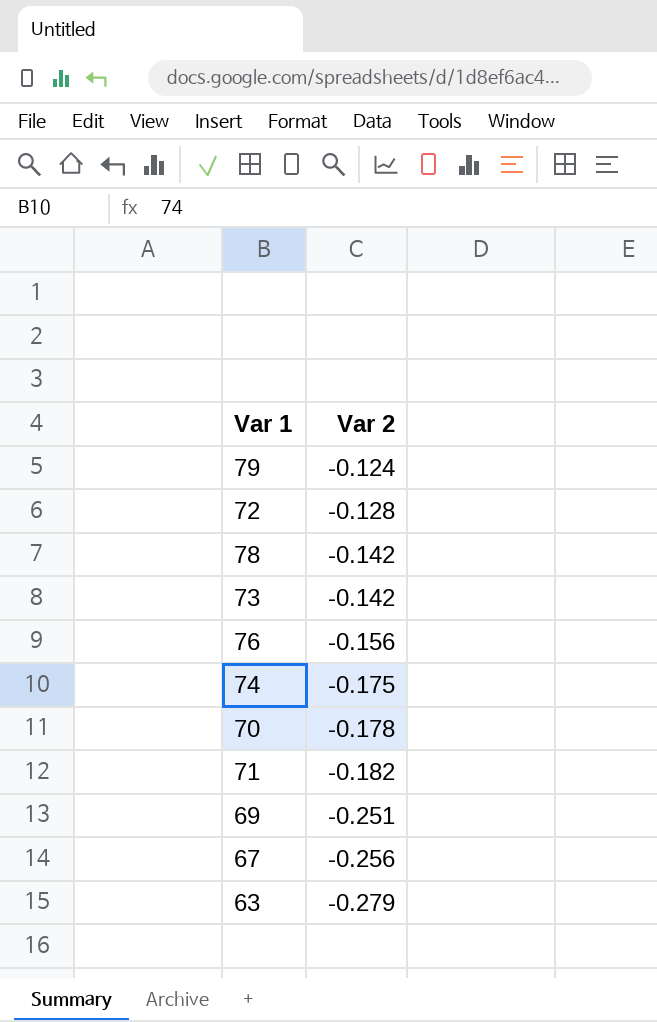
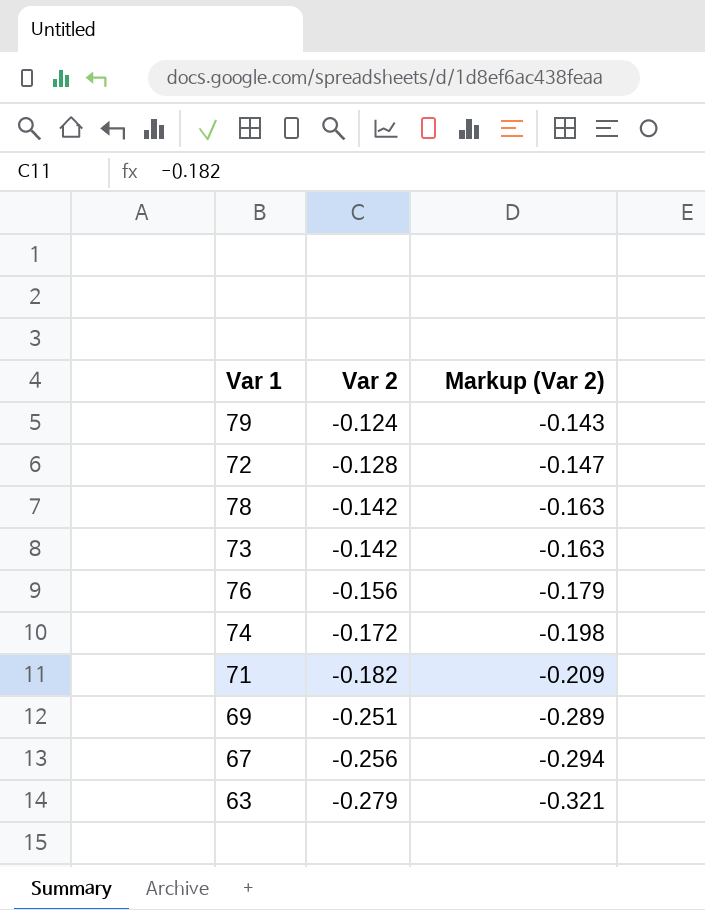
column Markup (Var 2) | formula: none -> [Var 2] * 1.15
row 70: -0.178 -> none
74 | Var 2: -0.175 -> -0.172

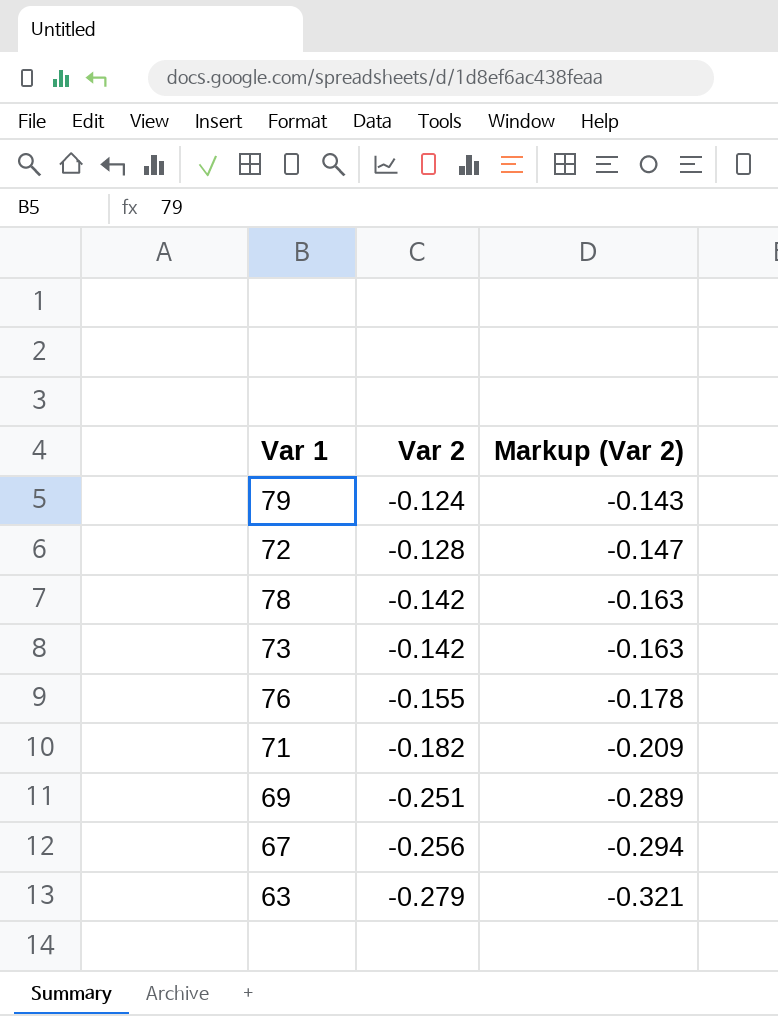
row 74: -0.172 | -0.198 -> none
76 | Var 2: -0.156 -> -0.155
76 | Markup (Var 2): -0.179 -> -0.178

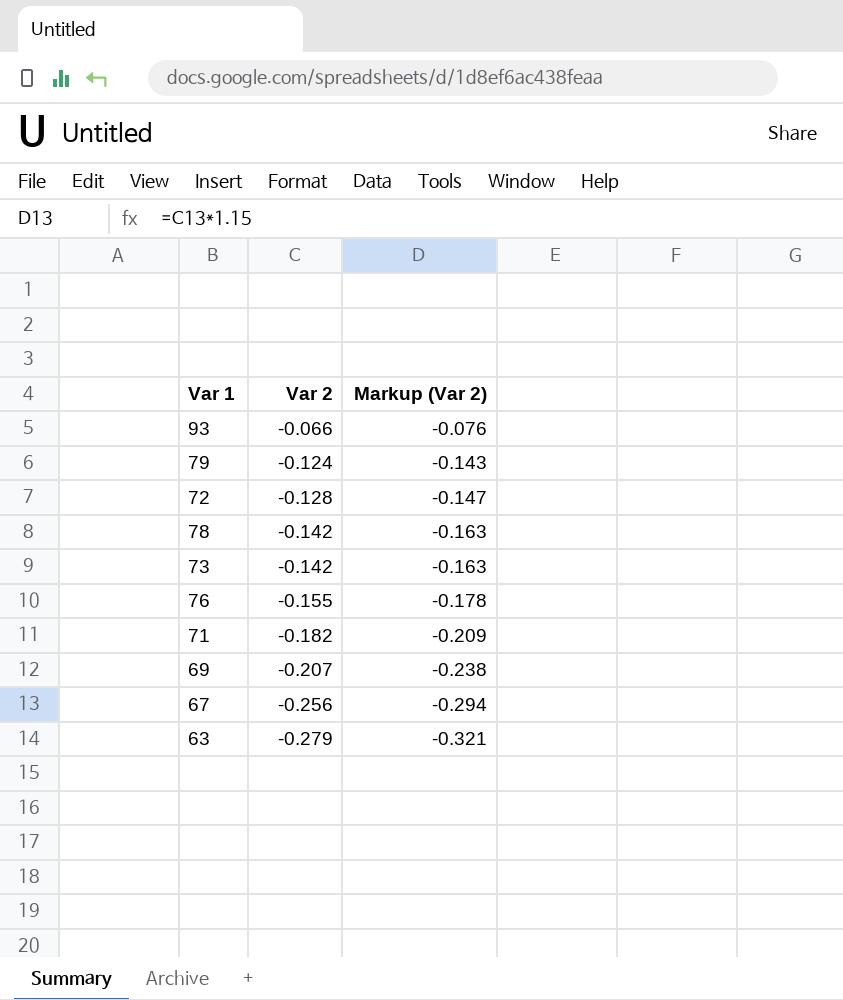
row 93: none -> -0.066 | -0.076
69 | Var 2: -0.251 -> -0.207
69 | Markup (Var 2): -0.289 -> -0.238

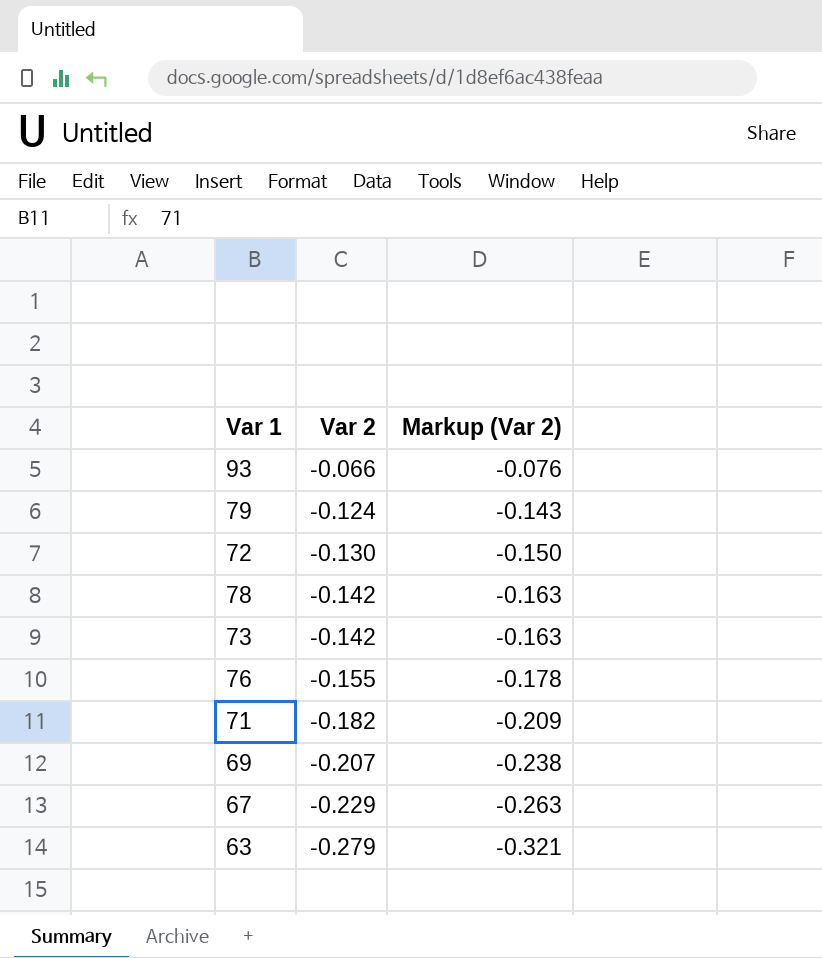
72 | Var 2: -0.128 -> -0.130
72 | Markup (Var 2): -0.147 -> -0.150
67 | Var 2: -0.256 -> -0.229
67 | Markup (Var 2): -0.294 -> -0.263

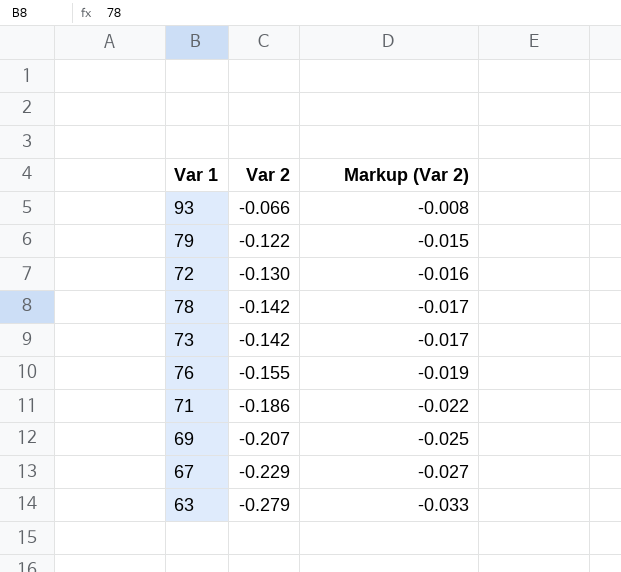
column Markup (Var 2) | formula: [Var 2] * 1.15 -> [Var 2] * 0.12
79 | Var 2: -0.124 -> -0.122
71 | Var 2: -0.182 -> -0.186

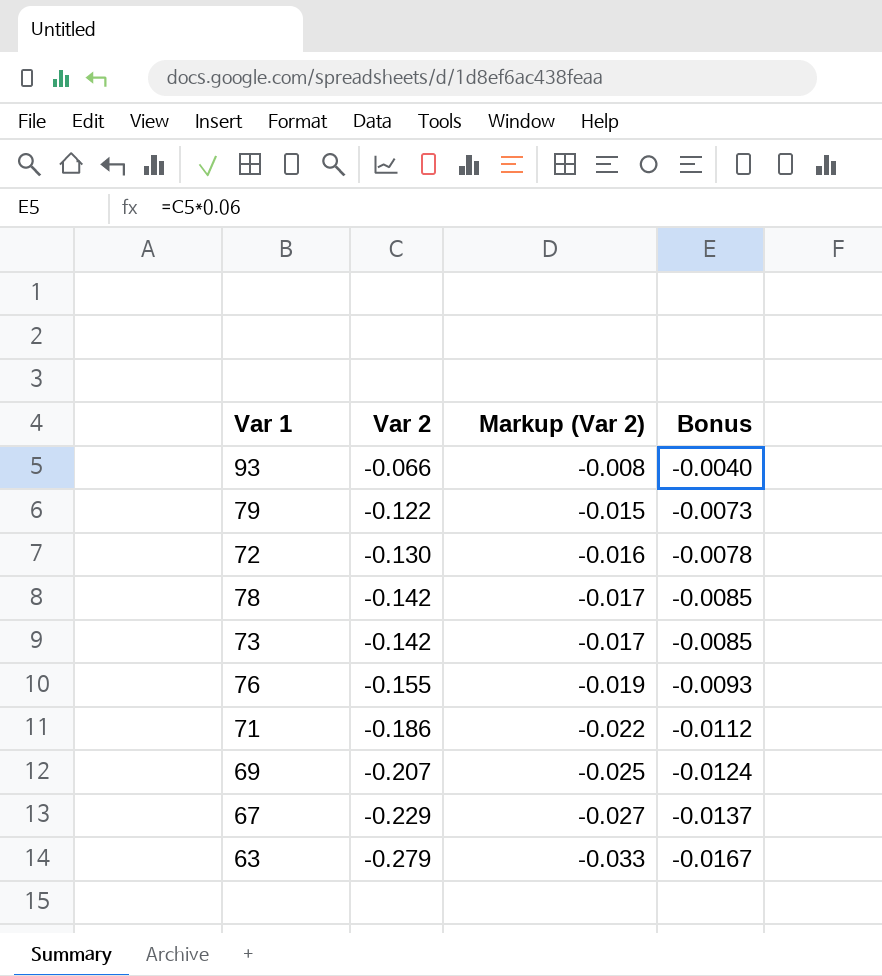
column Bonus | formula: none -> [Var 2] * 0.06

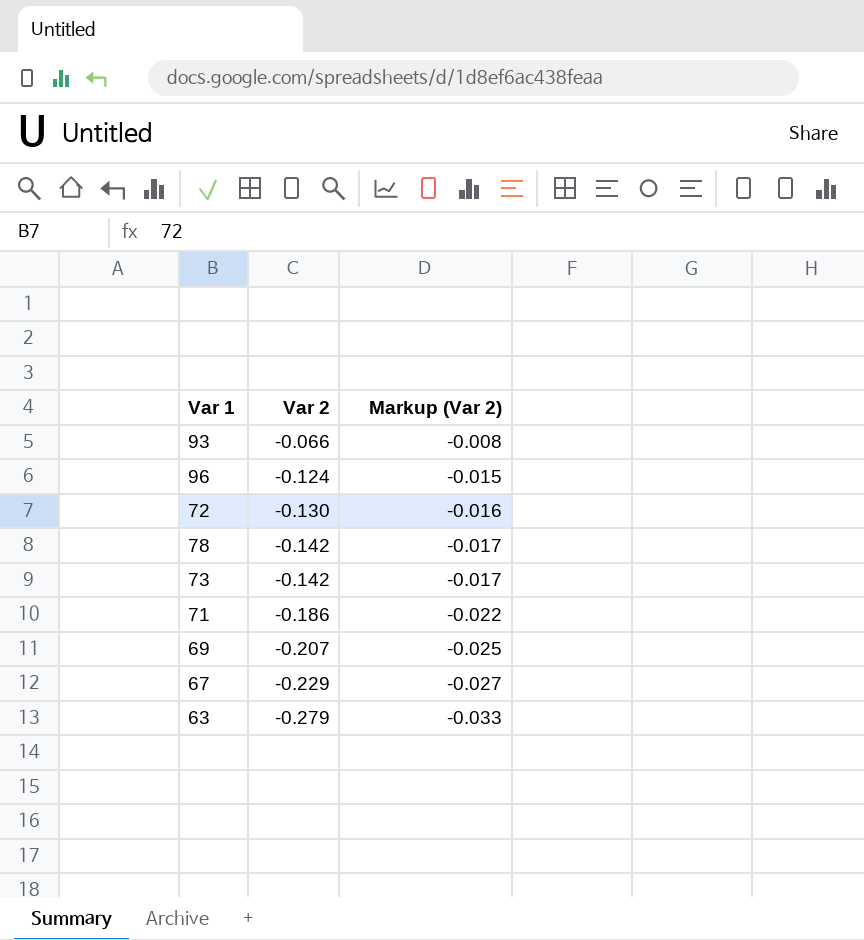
column Bonus | formula: [Var 2] * 0.06 -> none
row 79: -0.122 | -0.015 | -0.0073 -> none
row 76: -0.155 | -0.019 | -0.0093 -> none
row 96: none -> -0.124 | -0.015

